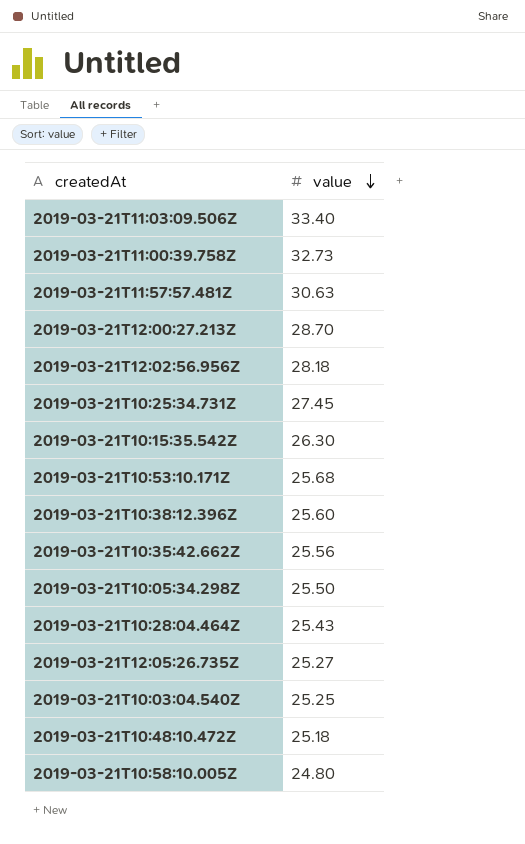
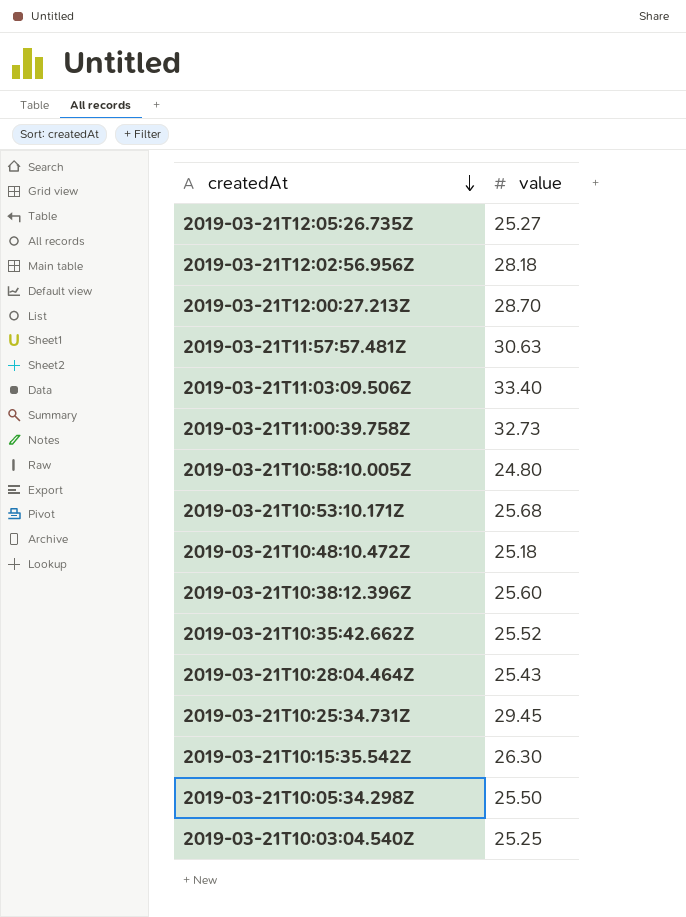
row order: value descending -> createdAt descending
2019-03-21T10:35:42.662Z | value: 25.56 -> 25.52
2019-03-21T10:25:34.731Z | value: 27.45 -> 29.45

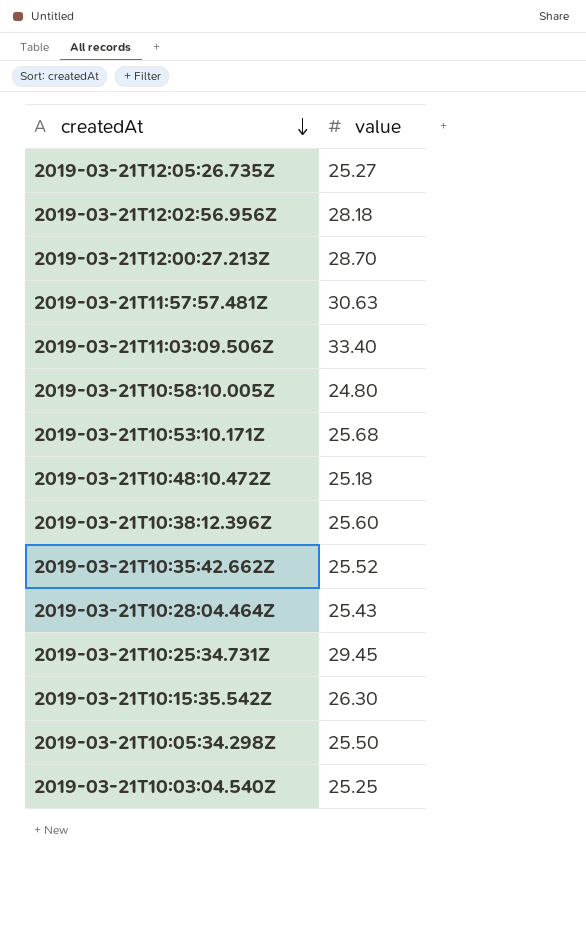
row 2019-03-21T11:00:39.758Z: 32.73 -> none

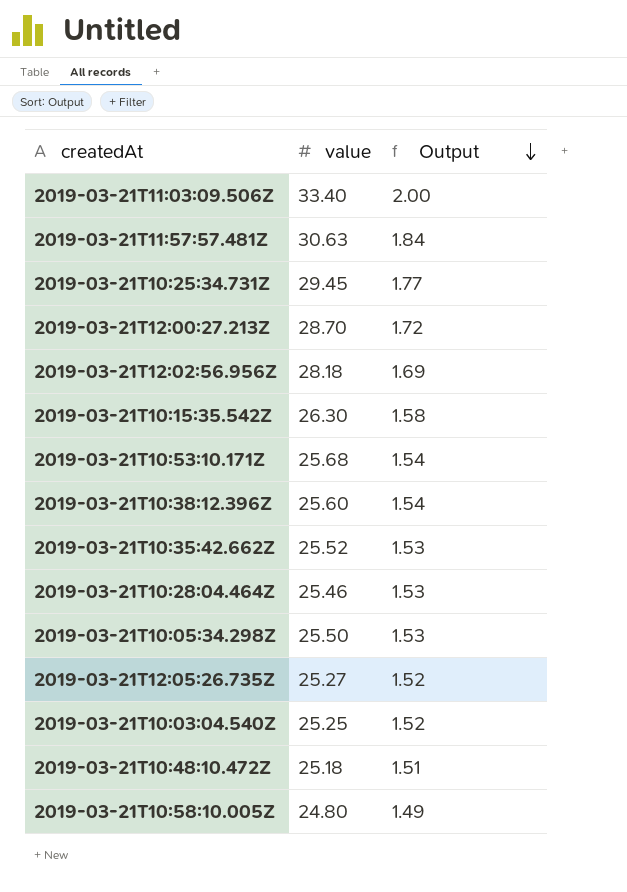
row order: createdAt descending -> Output descending
column Output | formula: none -> [value] * 0.06
2019-03-21T10:28:04.464Z | value: 25.43 -> 25.46

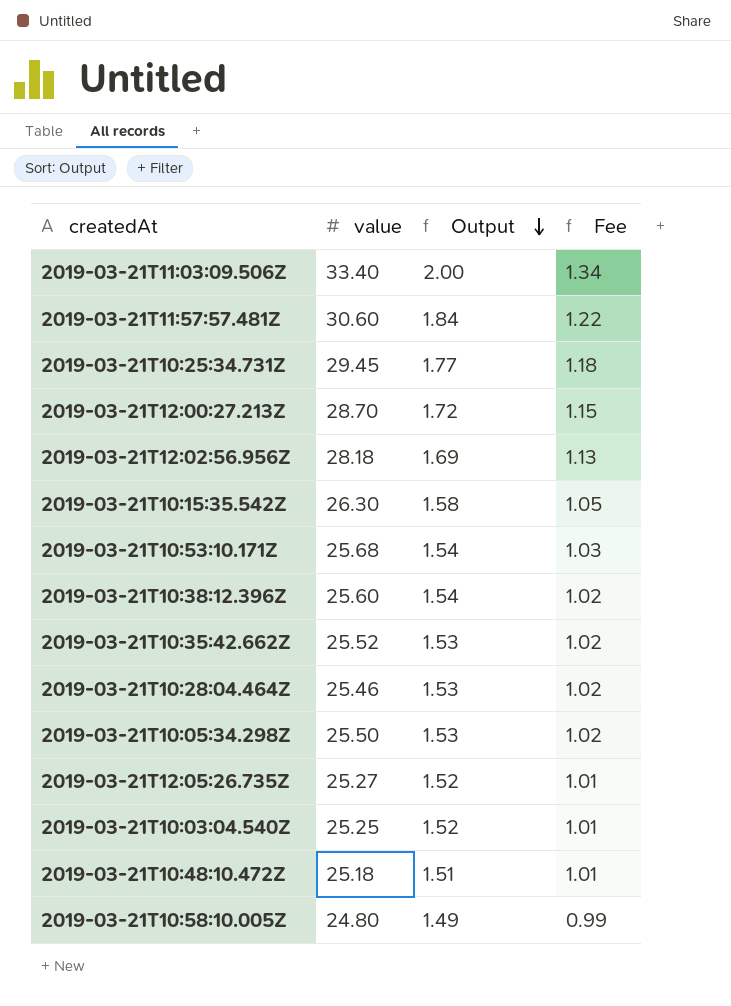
column Fee | formula: none -> [value] * 0.04
2019-03-21T11:57:57.481Z | value: 30.63 -> 30.60

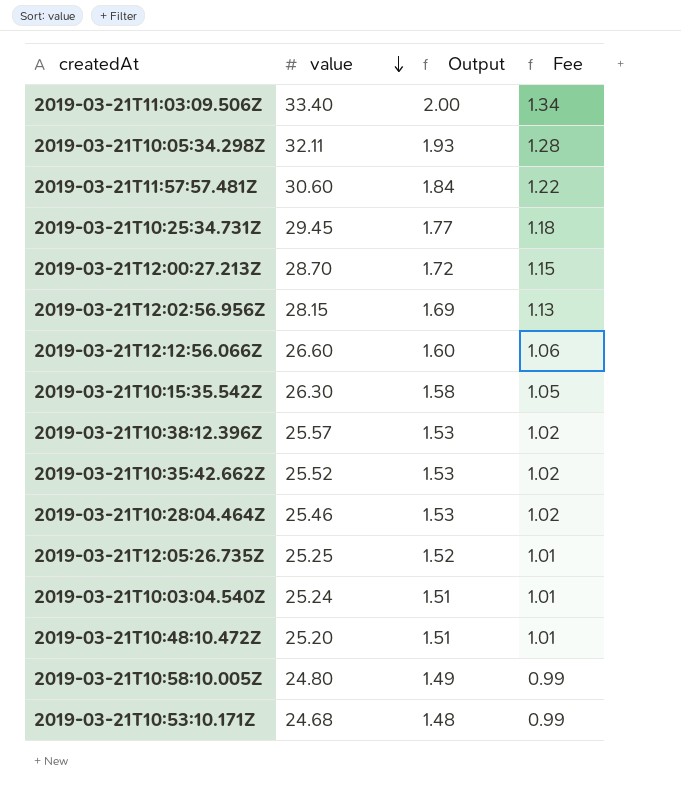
row order: Output descending -> value descending
2019-03-21T10:05:34.298Z | value: 25.50 -> 32.11
2019-03-21T10:05:34.298Z | Output: 1.53 -> 1.93
2019-03-21T10:05:34.298Z | Fee: 1.02 -> 1.28
2019-03-21T12:02:56.956Z | value: 28.18 -> 28.15
row 2019-03-21T12:12:56.066Z: none -> 26.60 | 1.60 | 1.06
2019-03-21T10:38:12.396Z | value: 25.60 -> 25.57
2019-03-21T10:38:12.396Z | Output: 1.54 -> 1.53
2019-03-21T12:05:26.735Z | value: 25.27 -> 25.25
2019-03-21T10:03:04.540Z | value: 25.25 -> 25.24
2019-03-21T10:03:04.540Z | Output: 1.52 -> 1.51
2019-03-21T10:48:10.472Z | value: 25.18 -> 25.20
2019-03-21T10:53:10.171Z | value: 25.68 -> 24.68
2019-03-21T10:53:10.171Z | Output: 1.54 -> 1.48
2019-03-21T10:53:10.171Z | Fee: 1.03 -> 0.99

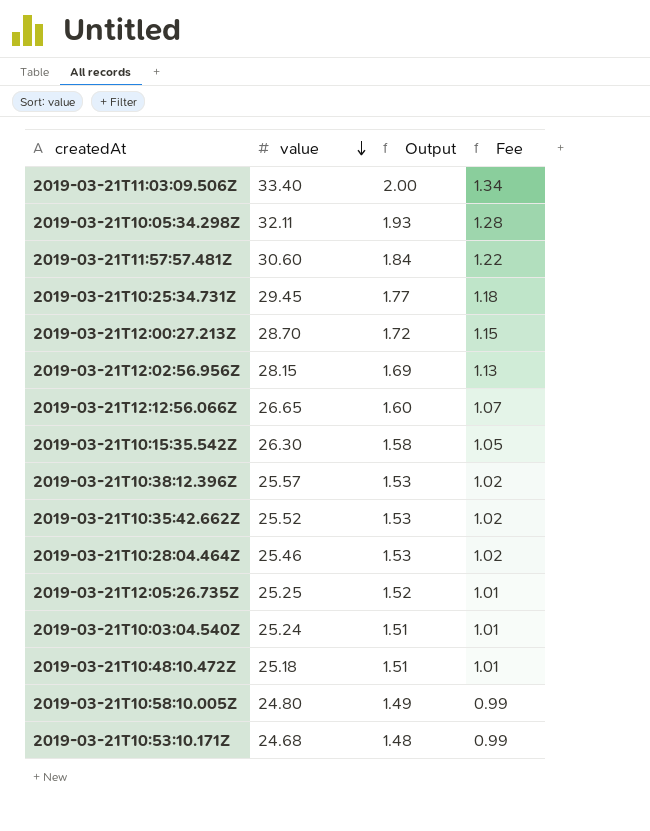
2019-03-21T12:12:56.066Z | value: 26.60 -> 26.65
2019-03-21T12:12:56.066Z | Fee: 1.06 -> 1.07
2019-03-21T10:48:10.472Z | value: 25.20 -> 25.18

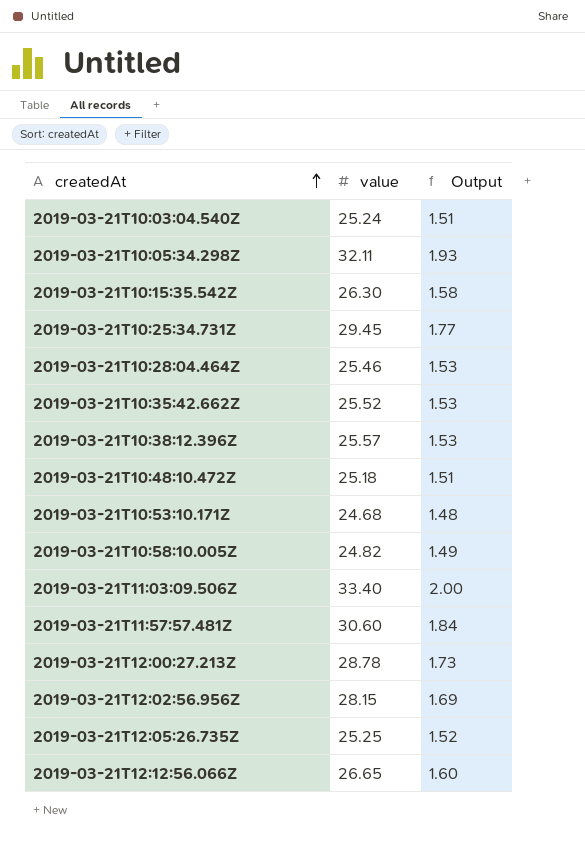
row order: value descending -> createdAt ascending
column Fee | formula: [value] * 0.04 -> none
2019-03-21T10:58:10.005Z | value: 24.80 -> 24.82
2019-03-21T12:00:27.213Z | value: 28.70 -> 28.78
2019-03-21T12:00:27.213Z | Output: 1.72 -> 1.73

